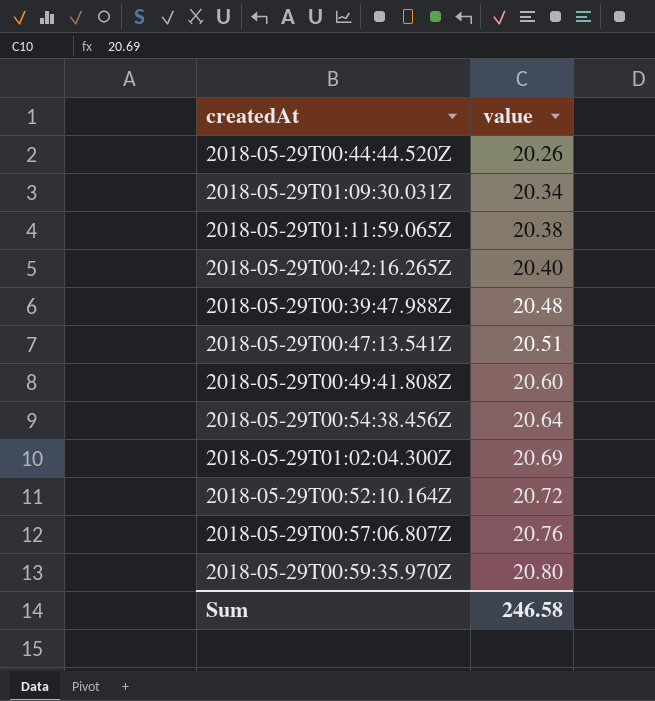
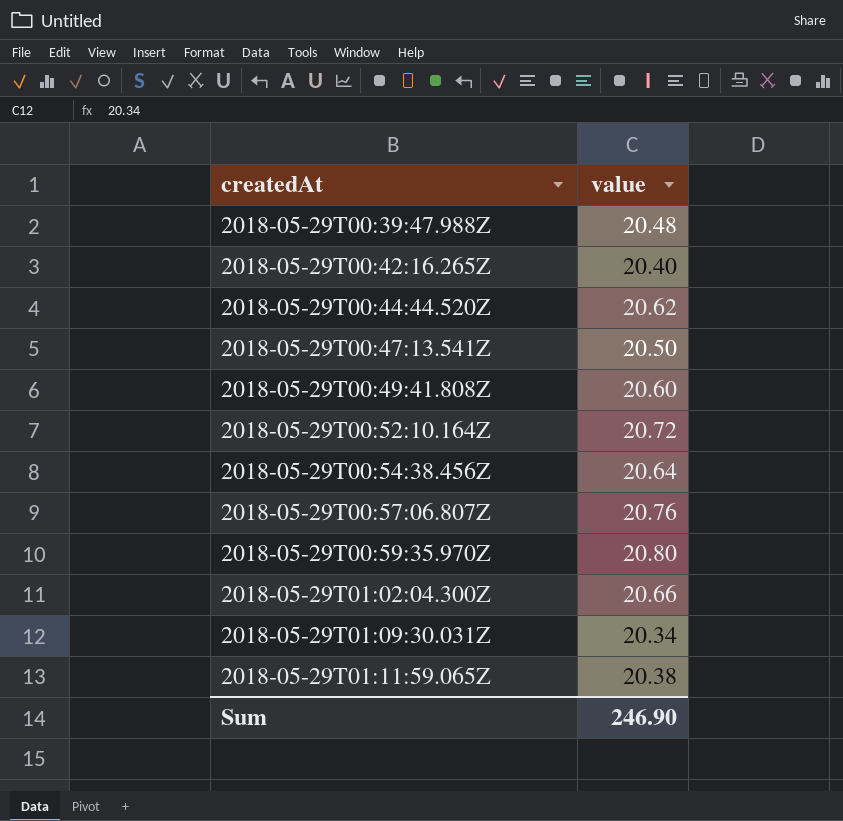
row order: value ascending -> createdAt ascending
2018-05-29T00:44:44.520Z | value: 20.26 -> 20.62
2018-05-29T00:47:13.541Z | value: 20.51 -> 20.50
2018-05-29T01:02:04.300Z | value: 20.69 -> 20.66
Sum | value: 246.58 -> 246.90

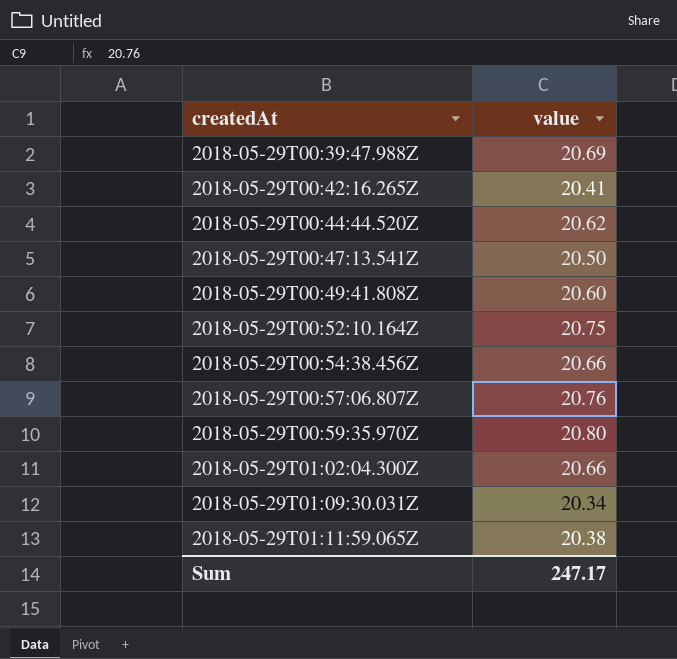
2018-05-29T00:39:47.988Z | value: 20.48 -> 20.69
2018-05-29T00:42:16.265Z | value: 20.40 -> 20.41
2018-05-29T00:52:10.164Z | value: 20.72 -> 20.75
2018-05-29T00:54:38.456Z | value: 20.64 -> 20.66
Sum | value: 246.90 -> 247.17

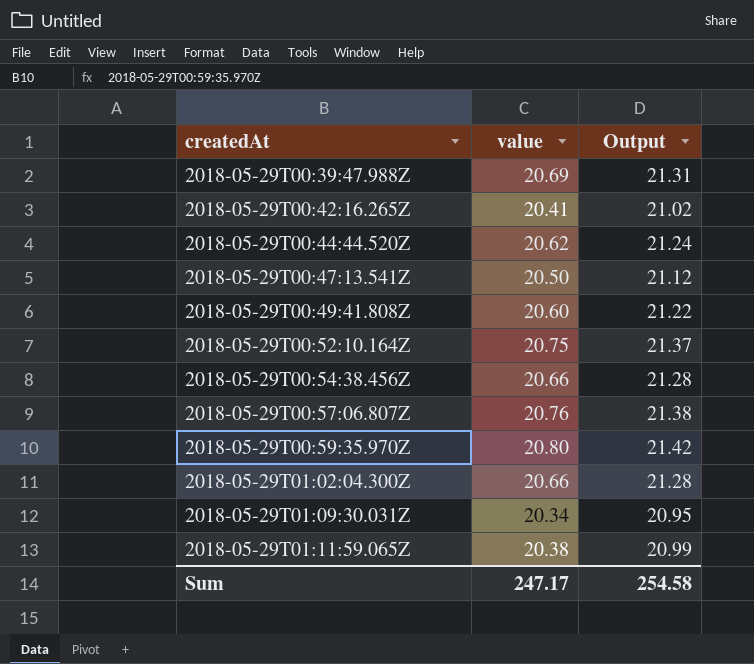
column Output | formula: none -> [value] * 1.03

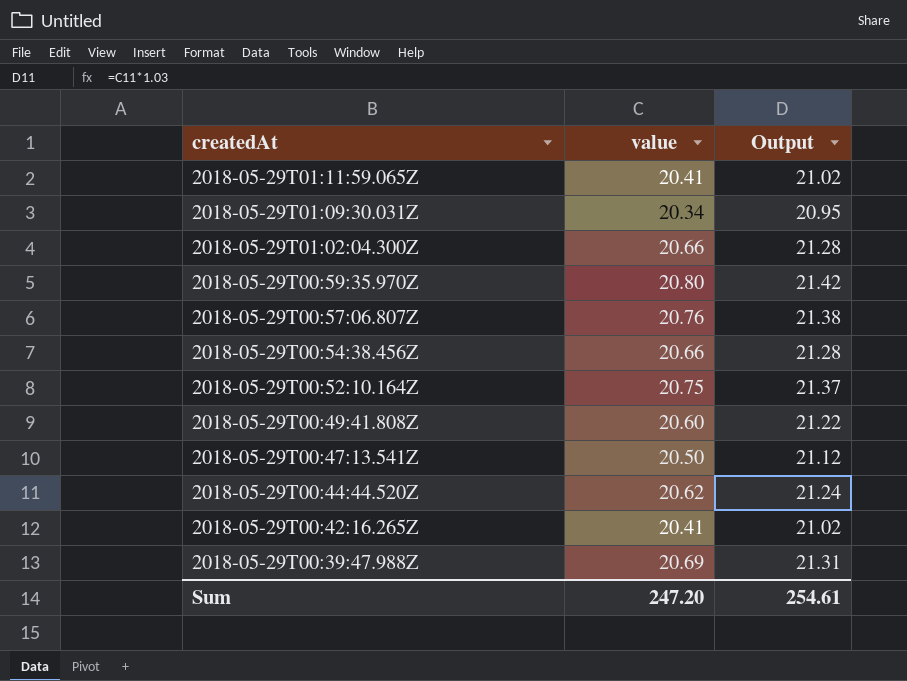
row order: createdAt ascending -> createdAt descending
2018-05-29T01:11:59.065Z | value: 20.38 -> 20.41
2018-05-29T01:11:59.065Z | Output: 20.99 -> 21.02
Sum | value: 247.17 -> 247.20
Sum | Output: 254.58 -> 254.61

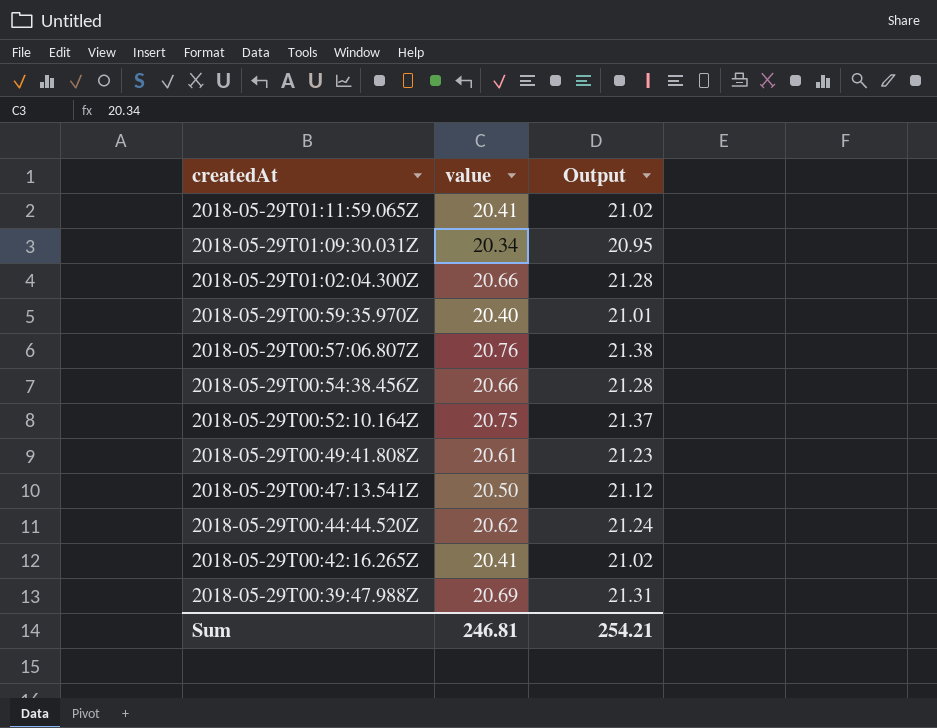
2018-05-29T00:59:35.970Z | value: 20.80 -> 20.40
2018-05-29T00:59:35.970Z | Output: 21.42 -> 21.01
2018-05-29T00:49:41.808Z | value: 20.60 -> 20.61
2018-05-29T00:49:41.808Z | Output: 21.22 -> 21.23
Sum | value: 247.20 -> 246.81
Sum | Output: 254.61 -> 254.21

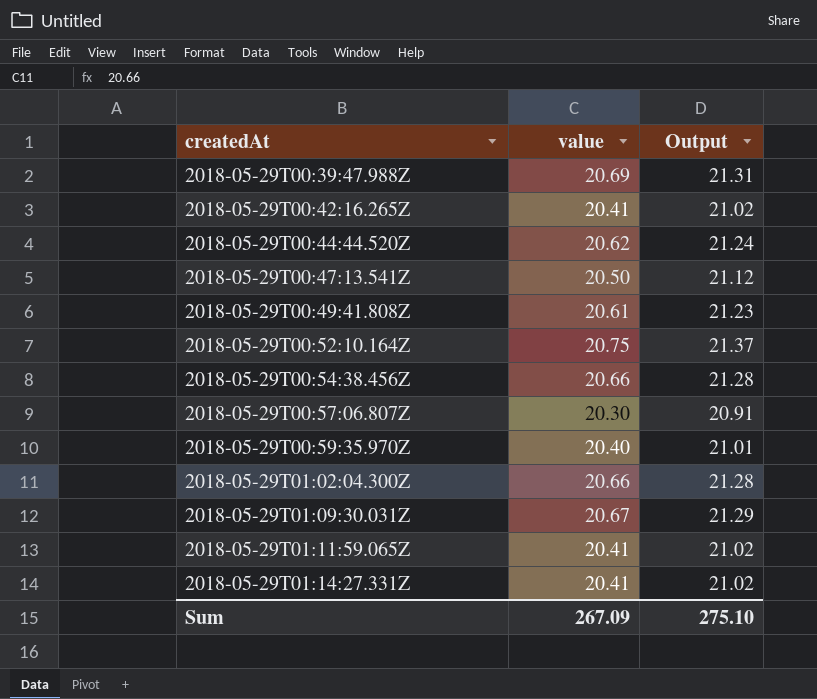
row order: createdAt descending -> createdAt ascending
2018-05-29T00:57:06.807Z | value: 20.76 -> 20.30
2018-05-29T00:57:06.807Z | Output: 21.38 -> 20.91
2018-05-29T01:09:30.031Z | value: 20.34 -> 20.67
2018-05-29T01:09:30.031Z | Output: 20.95 -> 21.29
row 2018-05-29T01:14:27.331Z: none -> 20.41 | 21.02
Sum | value: 246.81 -> 267.09
Sum | Output: 254.21 -> 275.10

